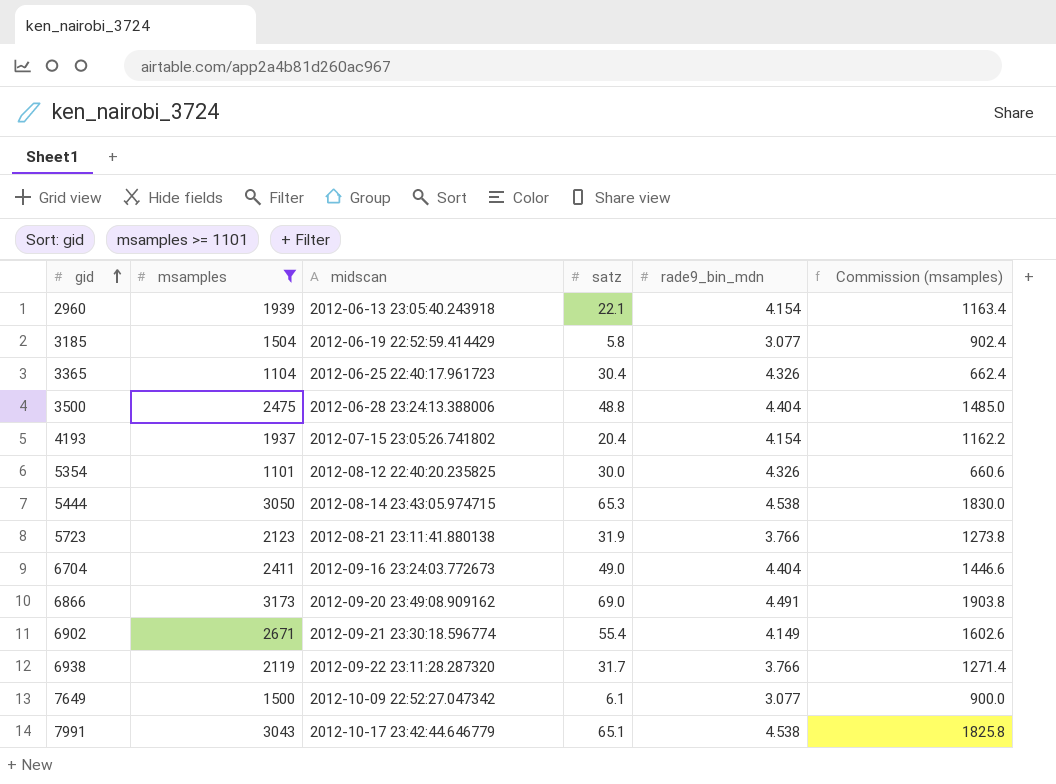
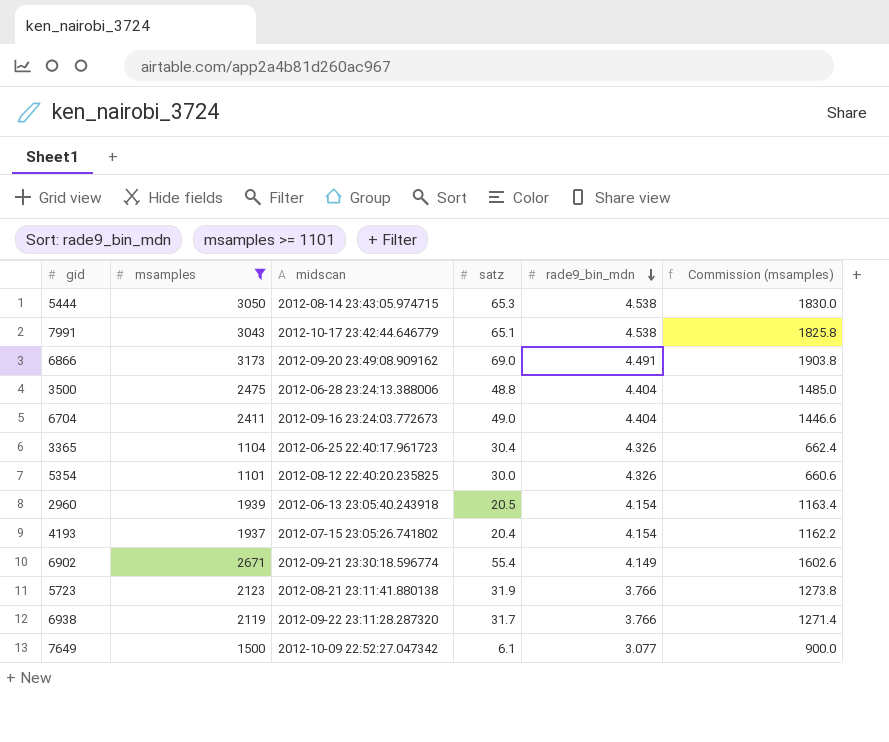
row order: gid ascending -> rade9_bin_mdn descending
row 3185: 1504 | 2012-06-19 22:52:59.414429 | 5.8 | 3.077 | 902.4 -> none
2960 | satz: 22.1 -> 20.5

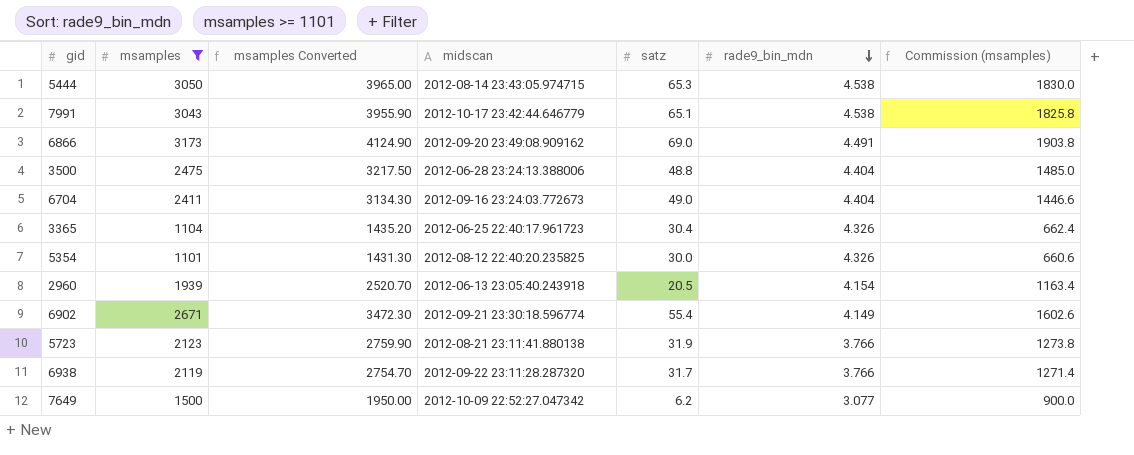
column msamples Converted | formula: none -> [msamples] * 1.3
row 4193: 1937 | 2012-07-15 23:05:26.741802 | 20.4 | 4.154 | 1162.2 -> none
7649 | satz: 6.1 -> 6.2

